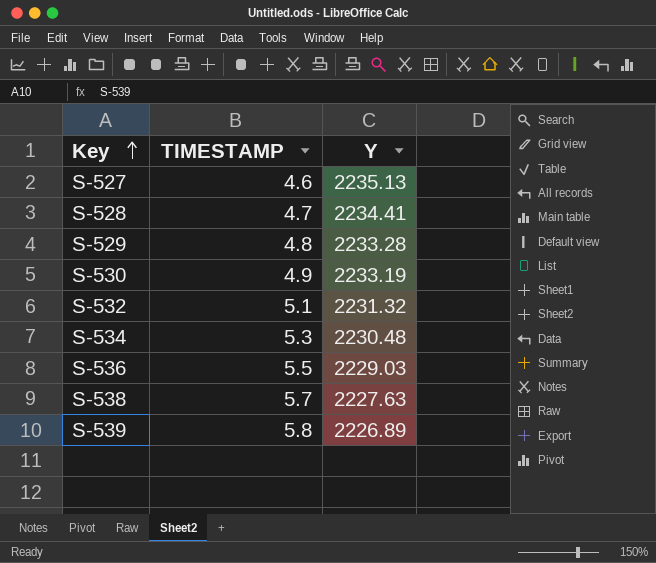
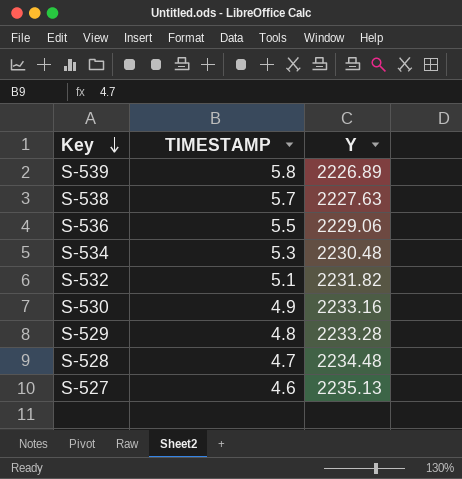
row order: Key ascending -> Key descending
S-536 | Y: 2229.03 -> 2229.06
S-532 | Y: 2231.32 -> 2231.82
S-530 | Y: 2233.19 -> 2233.16
S-528 | Y: 2234.41 -> 2234.48

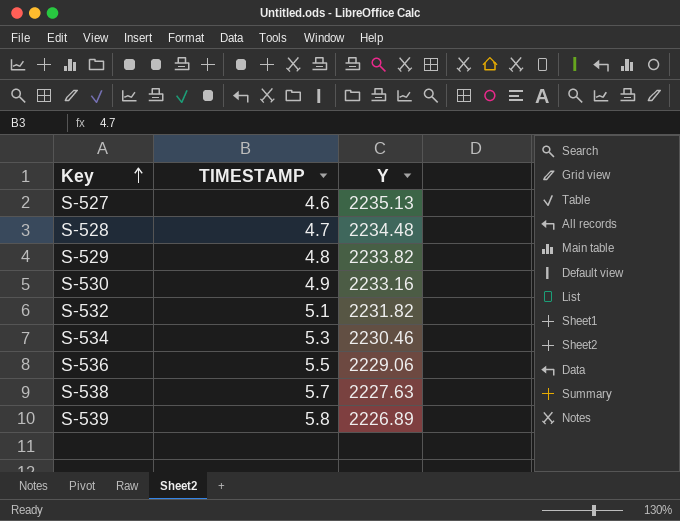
row order: Key descending -> Key ascending
S-529 | Y: 2233.28 -> 2233.82
S-534 | Y: 2230.48 -> 2230.46

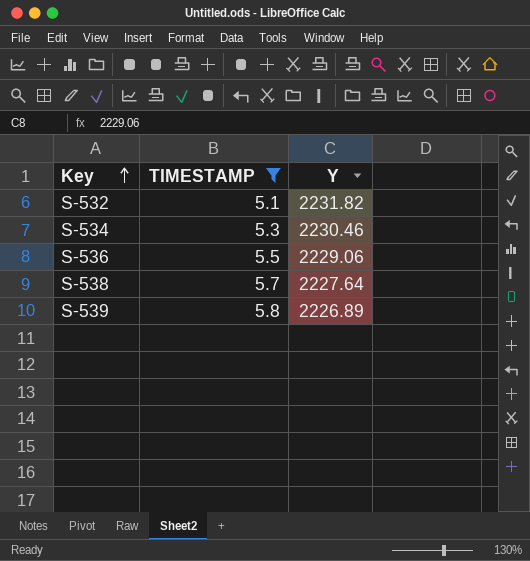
filter: none -> TIMESTAMP >= 5.1
S-538 | Y: 2227.63 -> 2227.64

